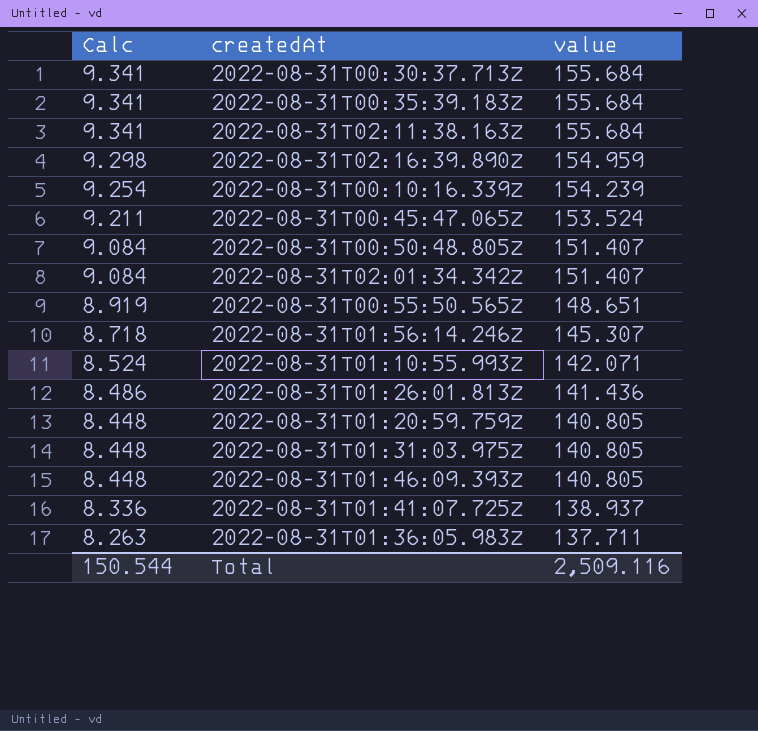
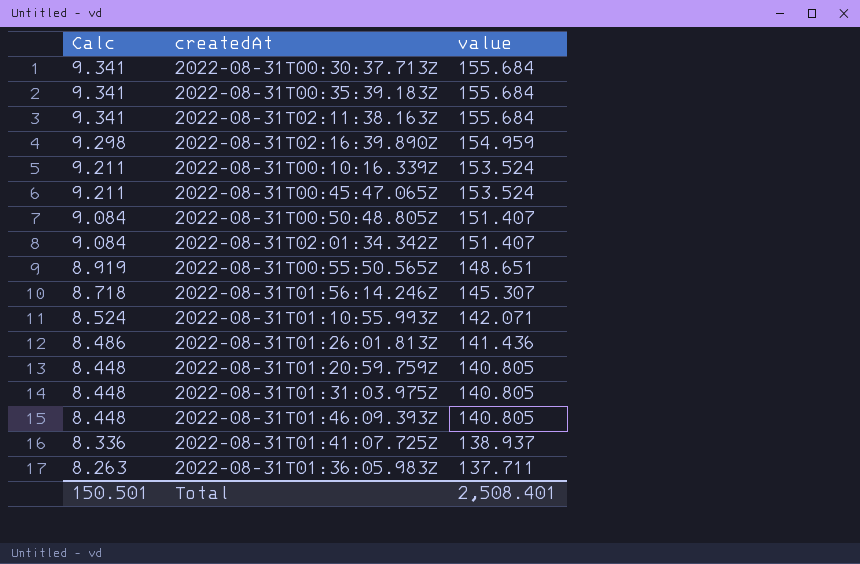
2022-08-31T00:10:16.339Z | Calc: 9.254 -> 9.211
2022-08-31T00:10:16.339Z | value: 154.239 -> 153.524
Total | Calc: 150.544 -> 150.501
Total | value: 2,509.116 -> 2,508.401

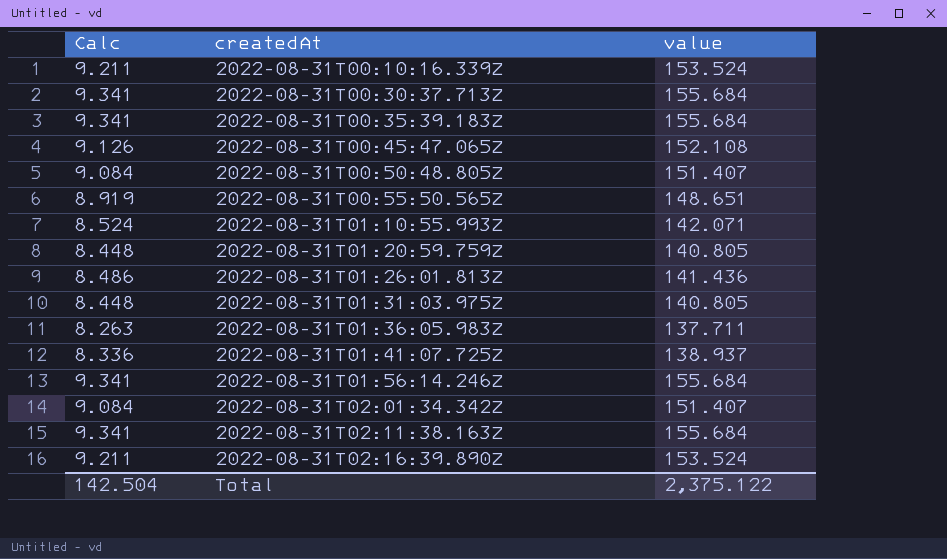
row order: Calc descending -> createdAt ascending
row 2022-08-31T01:46:09.393Z: 8.448 | 140.805 -> none
2022-08-31T00:45:47.065Z | Calc: 9.211 -> 9.126
2022-08-31T00:45:47.065Z | value: 153.524 -> 152.108
2022-08-31T01:56:14.246Z | Calc: 8.718 -> 9.341
2022-08-31T01:56:14.246Z | value: 145.307 -> 155.684
2022-08-31T02:16:39.890Z | Calc: 9.298 -> 9.211
2022-08-31T02:16:39.890Z | value: 154.959 -> 153.524
Total | Calc: 150.501 -> 142.504
Total | value: 2,508.401 -> 2,375.122

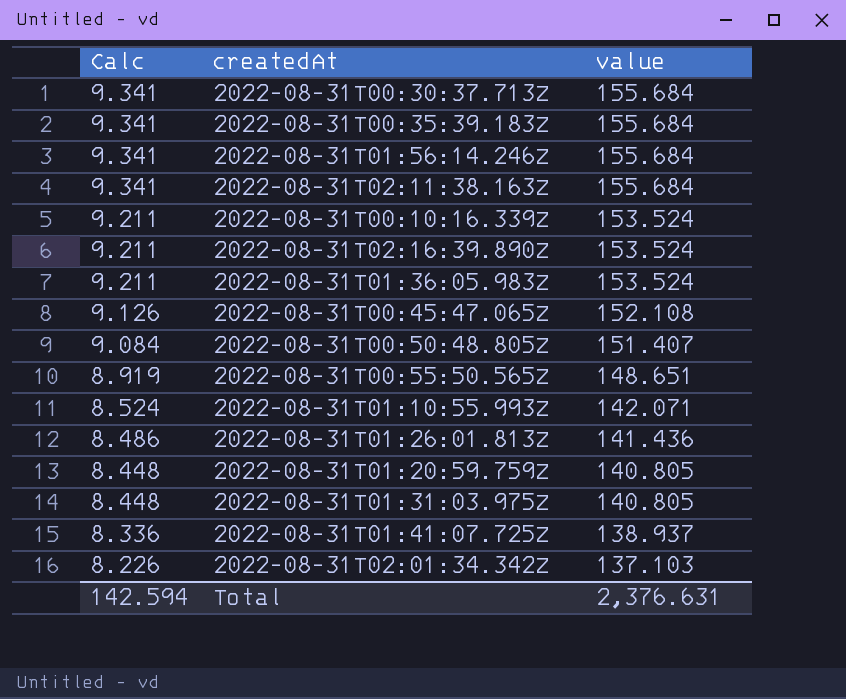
row order: createdAt ascending -> Calc descending
2022-08-31T01:36:05.983Z | Calc: 8.263 -> 9.211
2022-08-31T01:36:05.983Z | value: 137.711 -> 153.524
2022-08-31T02:01:34.342Z | Calc: 9.084 -> 8.226
2022-08-31T02:01:34.342Z | value: 151.407 -> 137.103
Total | Calc: 142.504 -> 142.594
Total | value: 2,375.122 -> 2,376.631

